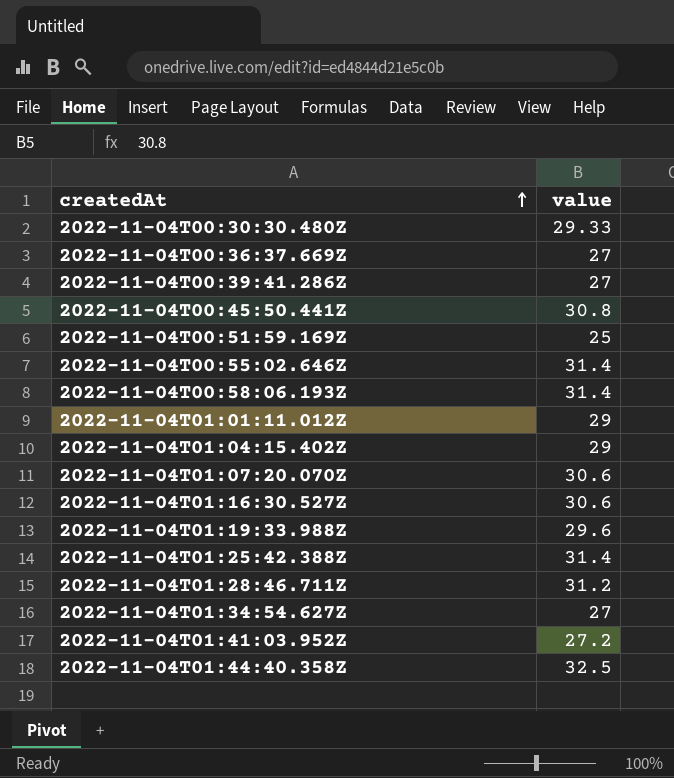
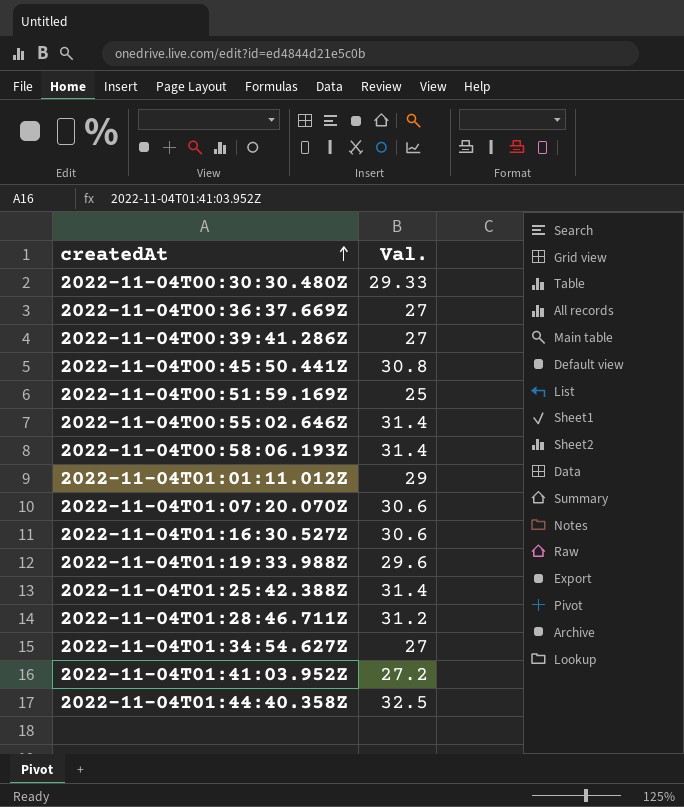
column name: value -> Val.
row 2022-11-04T01:04:15.402Z: 29 -> none

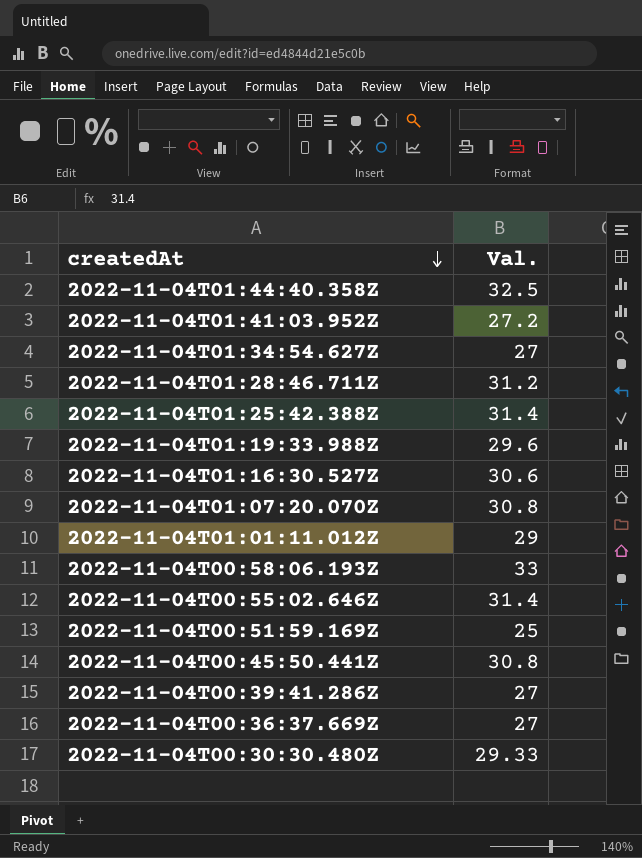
row order: createdAt ascending -> createdAt descending
2022-11-04T01:07:20.070Z | Val.: 30.6 -> 30.8
2022-11-04T00:58:06.193Z | Val.: 31.4 -> 33

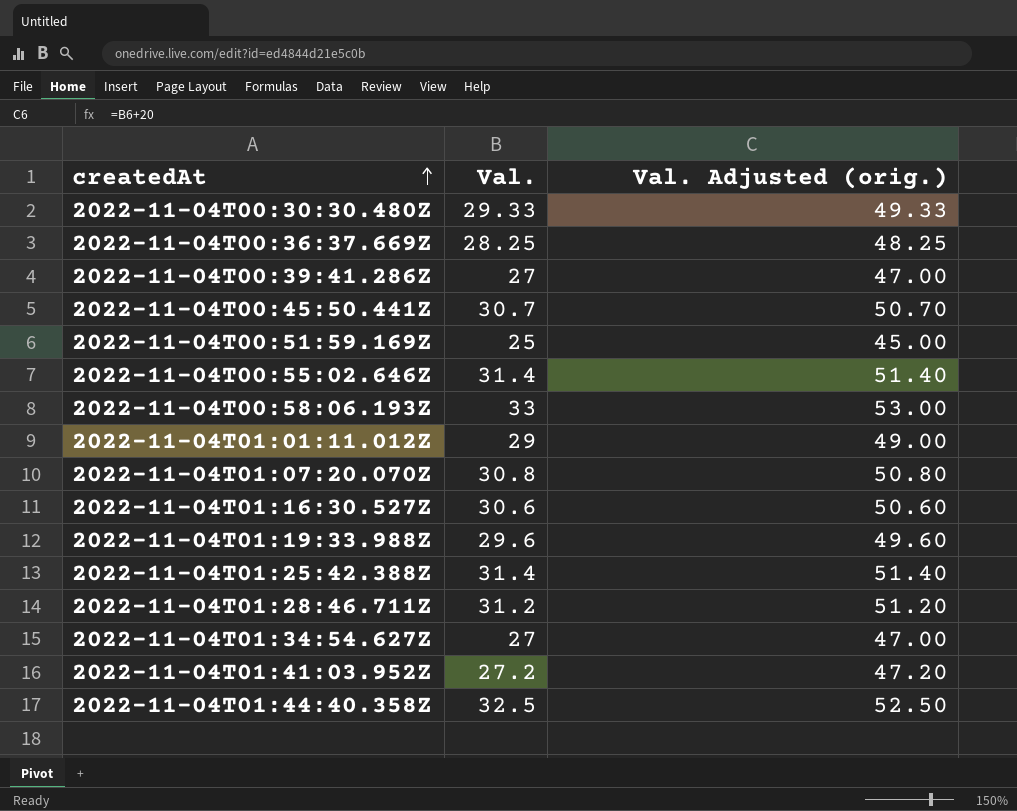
row order: createdAt descending -> createdAt ascending
column Val. Adjusted (orig.) | formula: none -> [Val.] + 20
2022-11-04T00:36:37.669Z | Val.: 27 -> 28.25
2022-11-04T00:45:50.441Z | Val.: 30.8 -> 30.7

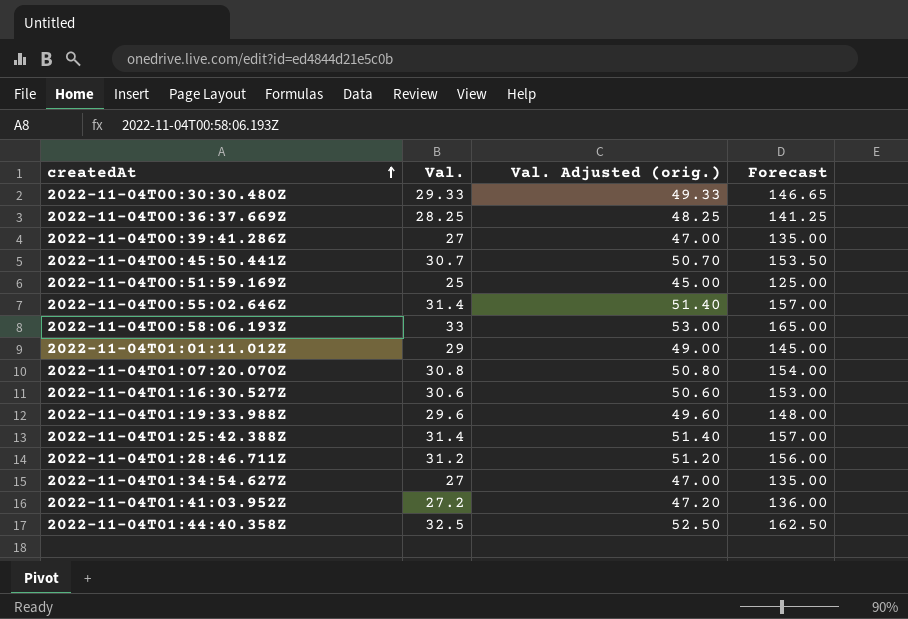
column Forecast | formula: none -> [Val.] * 5

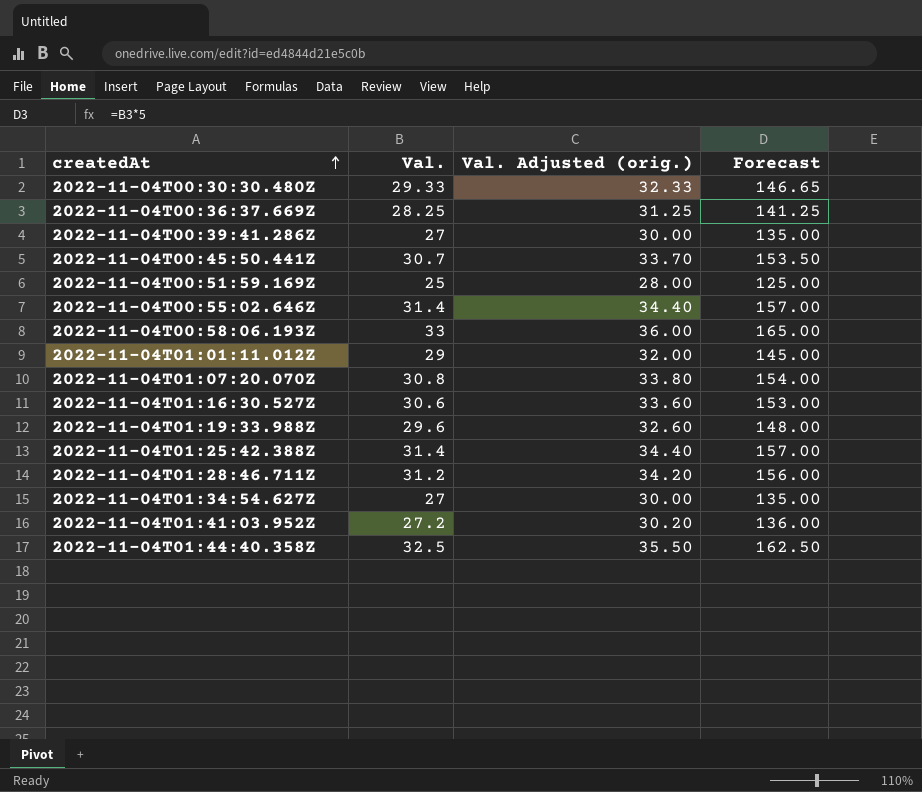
column Val. Adjusted (orig.) | formula: [Val.] + 20 -> [Val.] + 3

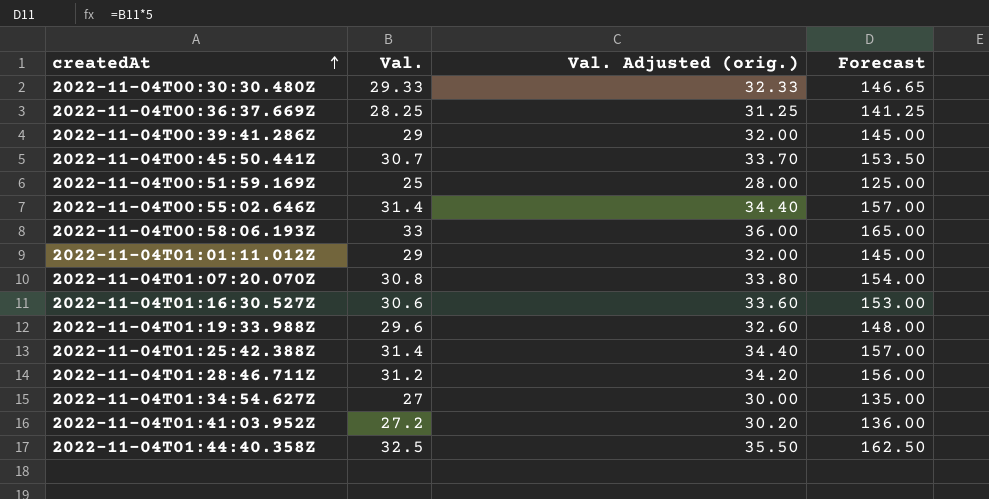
2022-11-04T00:39:41.286Z | Val.: 27 -> 29
2022-11-04T00:39:41.286Z | Val. Adjusted (orig.): 30.00 -> 32.00
2022-11-04T00:39:41.286Z | Forecast: 135.00 -> 145.00

